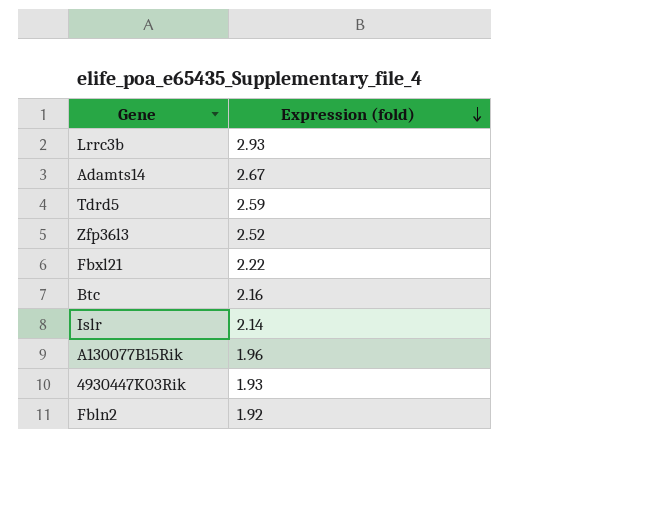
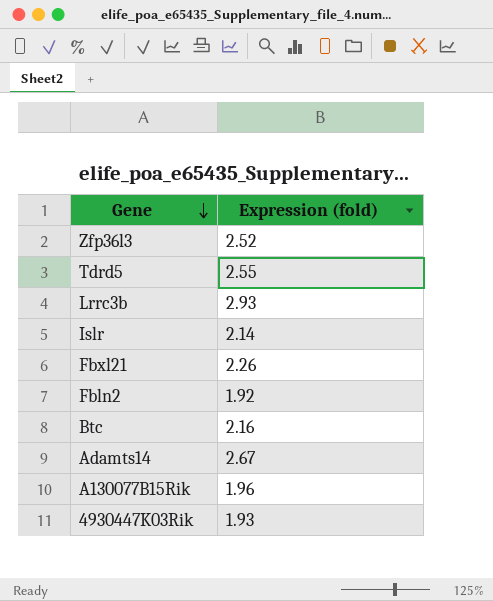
row order: Expression (fold) descending -> Gene descending
Tdrd5 | Expression (fold): 2.59 -> 2.55
Fbxl21 | Expression (fold): 2.22 -> 2.26

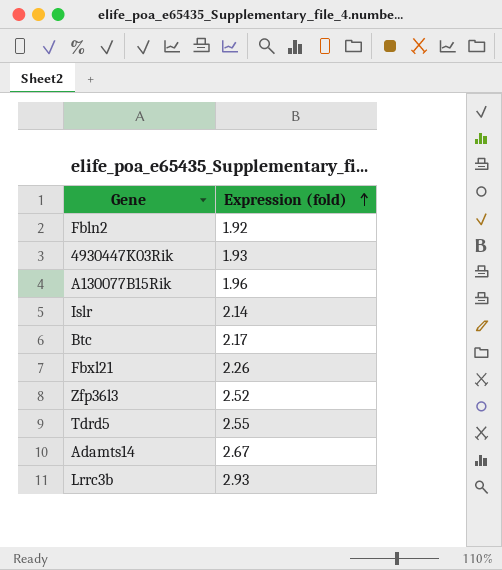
row order: Gene descending -> Expression (fold) ascending
Btc | Expression (fold): 2.16 -> 2.17

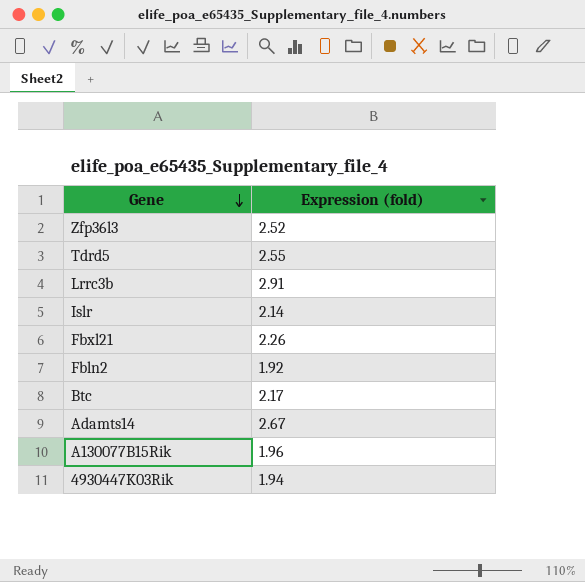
row order: Expression (fold) ascending -> Gene descending
Lrrc3b | Expression (fold): 2.93 -> 2.91
4930447K03Rik | Expression (fold): 1.93 -> 1.94

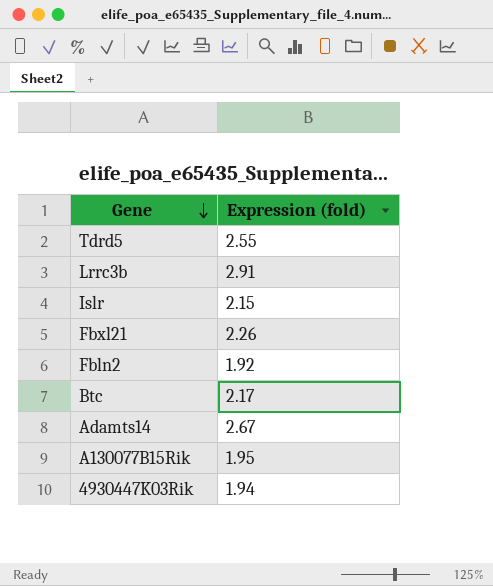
row Zfp36l3: 2.52 -> none
Islr | Expression (fold): 2.14 -> 2.15
A130077B15Rik | Expression (fold): 1.96 -> 1.95

